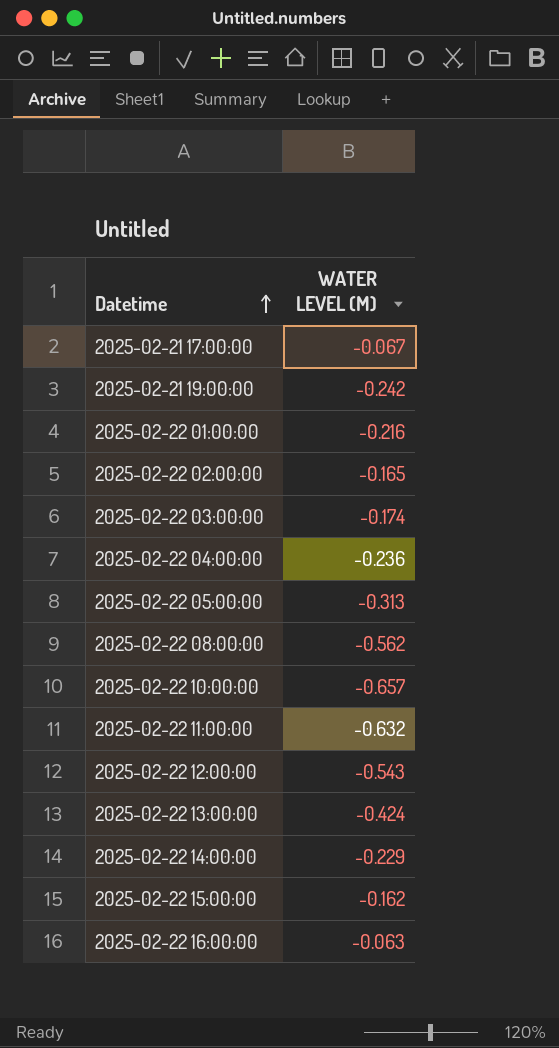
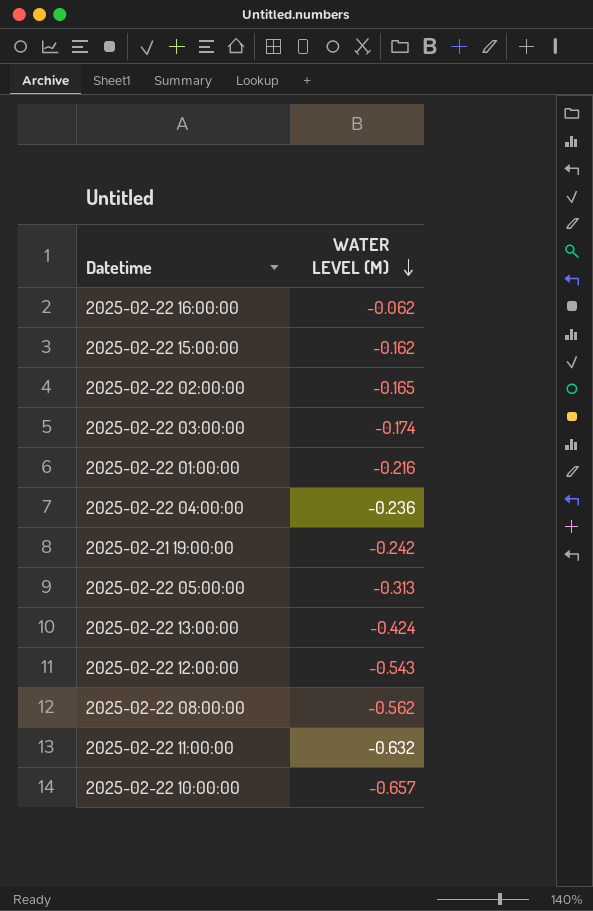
row order: Datetime ascending -> WATER LEVEL (M) descending
row 2025-02-21 17:00:00: -0.067 -> none
row 2025-02-22 14:00:00: -0.229 -> none
2025-02-22 16:00:00 | WATER LEVEL (M): -0.063 -> -0.062

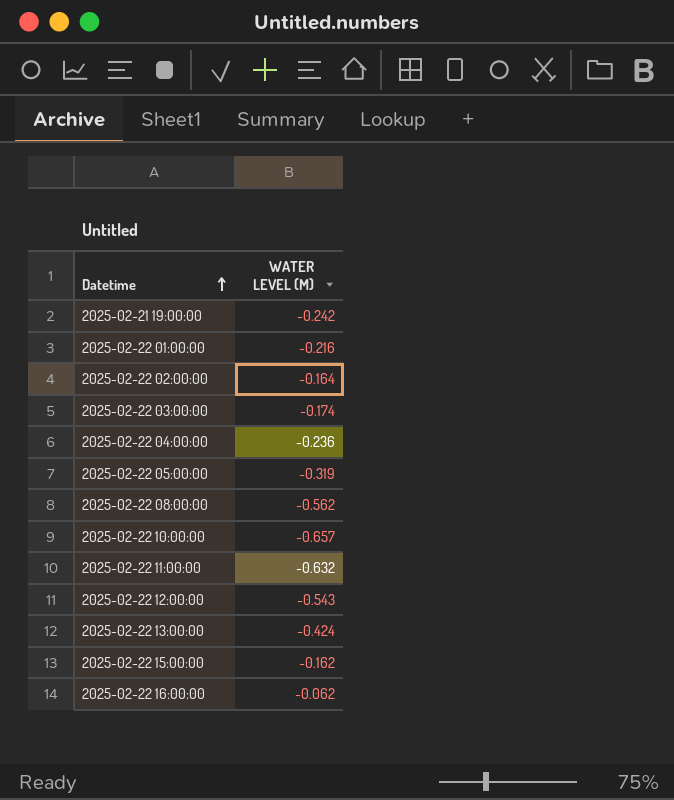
row order: WATER LEVEL (M) descending -> Datetime ascending
2025-02-22 02:00:00 | WATER LEVEL (M): -0.165 -> -0.164
2025-02-22 05:00:00 | WATER LEVEL (M): -0.313 -> -0.319

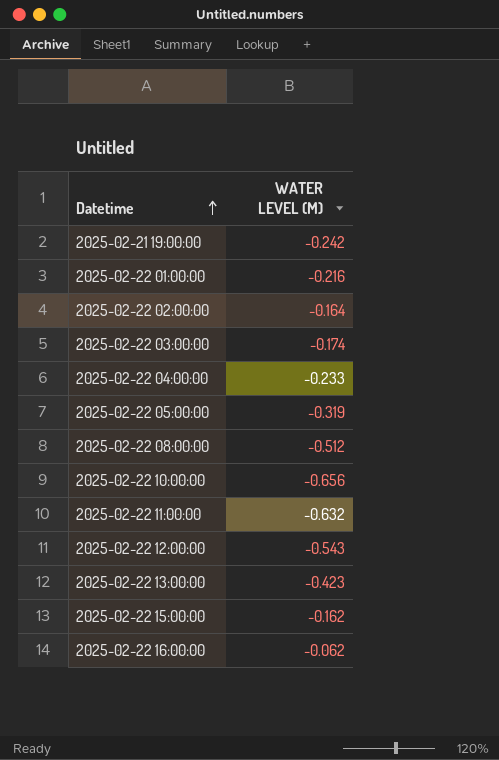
2025-02-22 04:00:00 | WATER LEVEL (M): -0.236 -> -0.233
2025-02-22 08:00:00 | WATER LEVEL (M): -0.562 -> -0.512
2025-02-22 10:00:00 | WATER LEVEL (M): -0.657 -> -0.656
2025-02-22 13:00:00 | WATER LEVEL (M): -0.424 -> -0.423

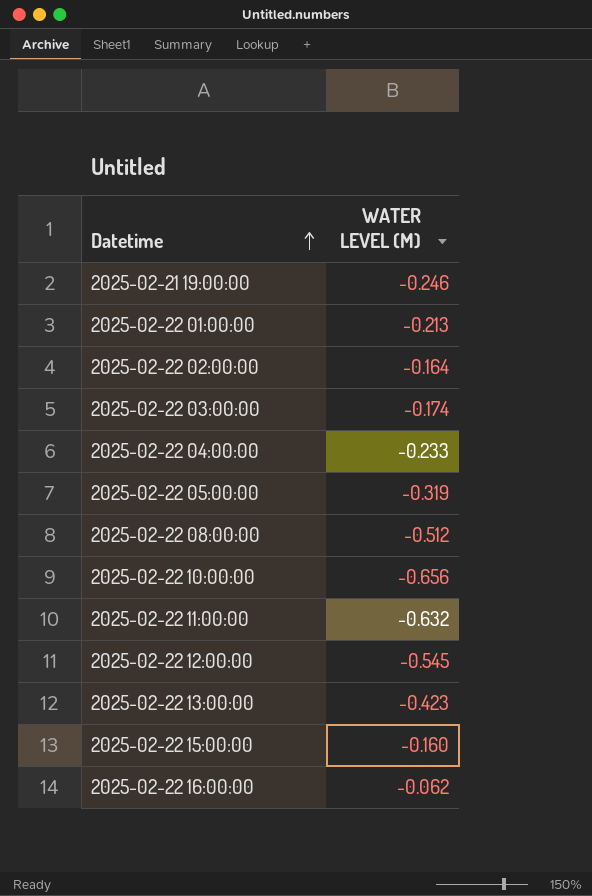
2025-02-21 19:00:00 | WATER LEVEL (M): -0.242 -> -0.246
2025-02-22 01:00:00 | WATER LEVEL (M): -0.216 -> -0.213
2025-02-22 12:00:00 | WATER LEVEL (M): -0.543 -> -0.545
2025-02-22 15:00:00 | WATER LEVEL (M): -0.162 -> -0.160

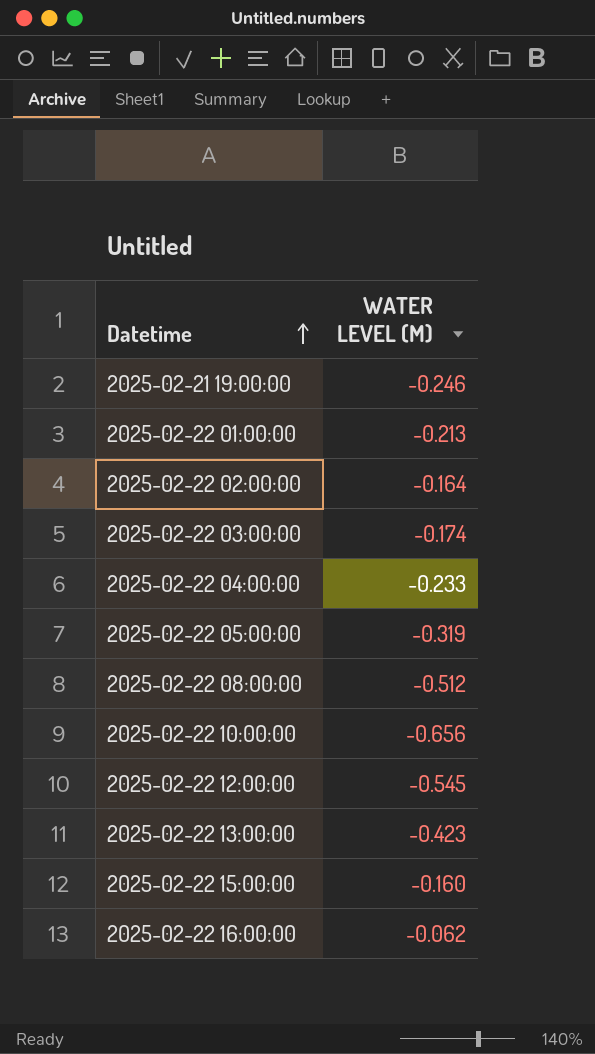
row 2025-02-22 11:00:00: -0.632 -> none

